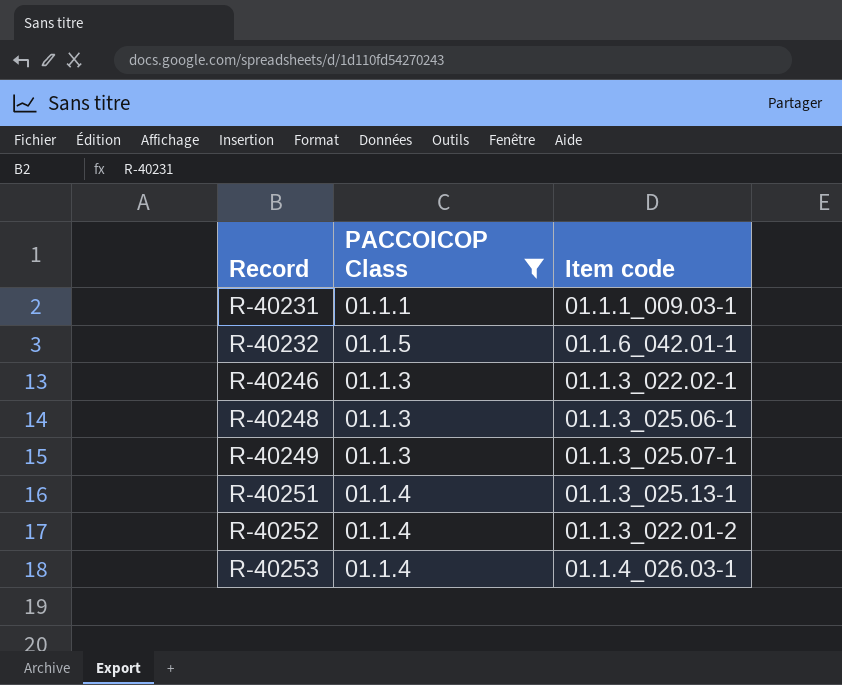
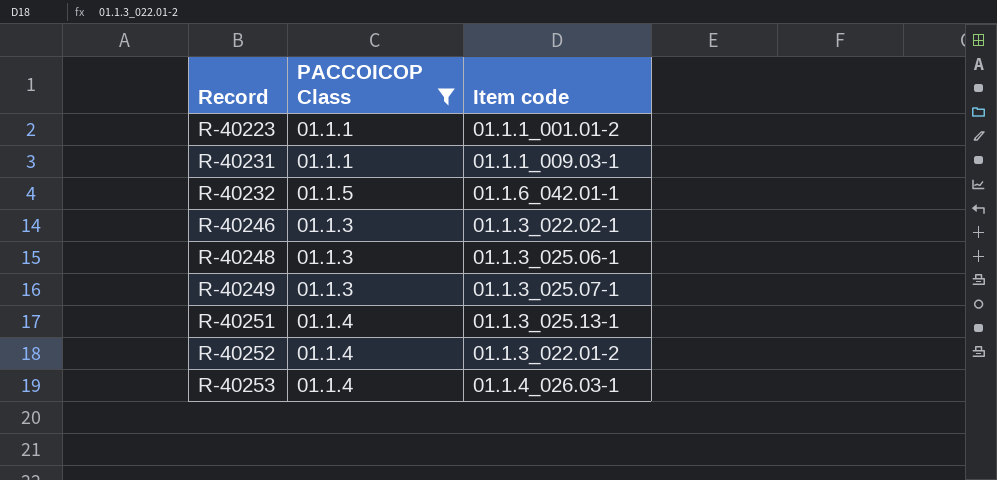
row R-40223: none -> 01.1.1 | 01.1.1_001.01-2

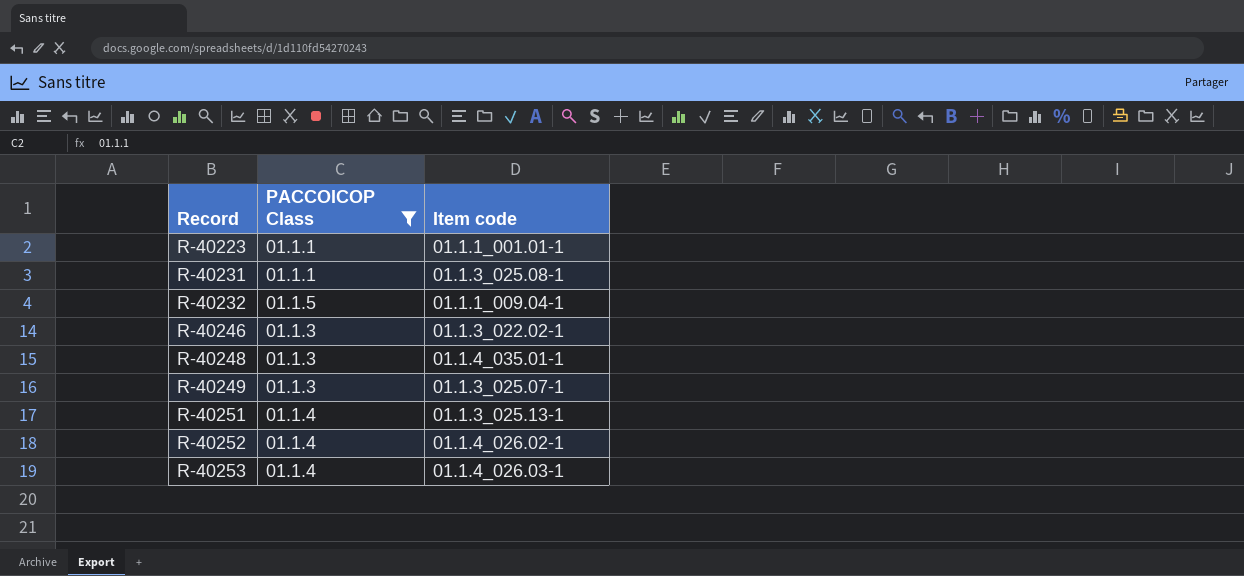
R-40223 | Item code: 01.1.1_001.01-2 -> 01.1.1_001.01-1
R-40231 | Item code: 01.1.1_009.03-1 -> 01.1.3_025.08-1
R-40232 | Item code: 01.1.6_042.01-1 -> 01.1.1_009.04-1
R-40248 | Item code: 01.1.3_025.06-1 -> 01.1.4_035.01-1
R-40252 | Item code: 01.1.3_022.01-2 -> 01.1.4_026.02-1

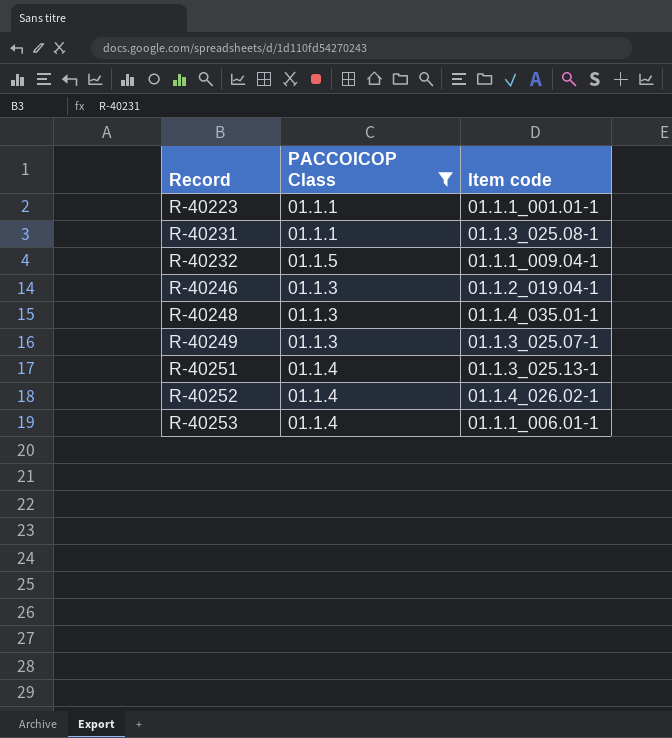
R-40246 | Item code: 01.1.3_022.02-1 -> 01.1.2_019.04-1
R-40253 | Item code: 01.1.4_026.03-1 -> 01.1.1_006.01-1

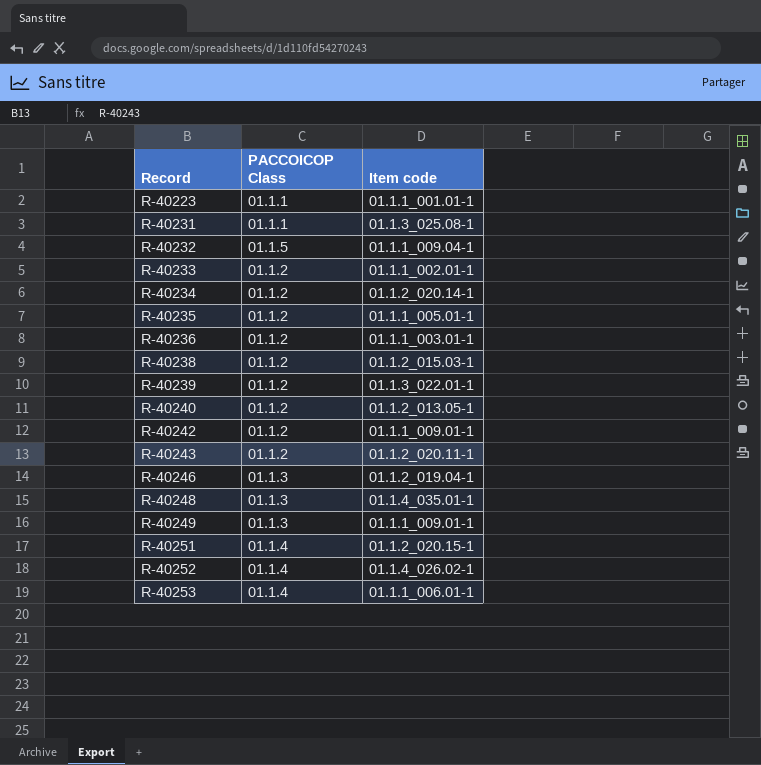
filter: PACCOICOP Class != 01.1.2 -> none
R-40249 | Item code: 01.1.3_025.07-1 -> 01.1.1_009.01-1
R-40251 | Item code: 01.1.3_025.13-1 -> 01.1.2_020.15-1

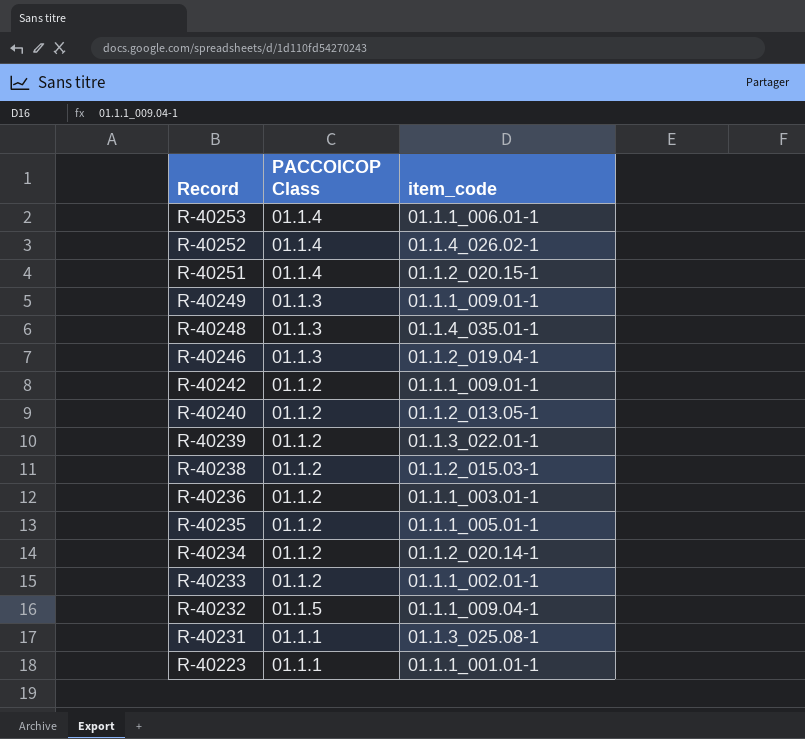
row order: Record ascending -> Record descending
column name: Item code -> item_code
row R-40243: 01.1.2 | 01.1.2_020.11-1 -> none

